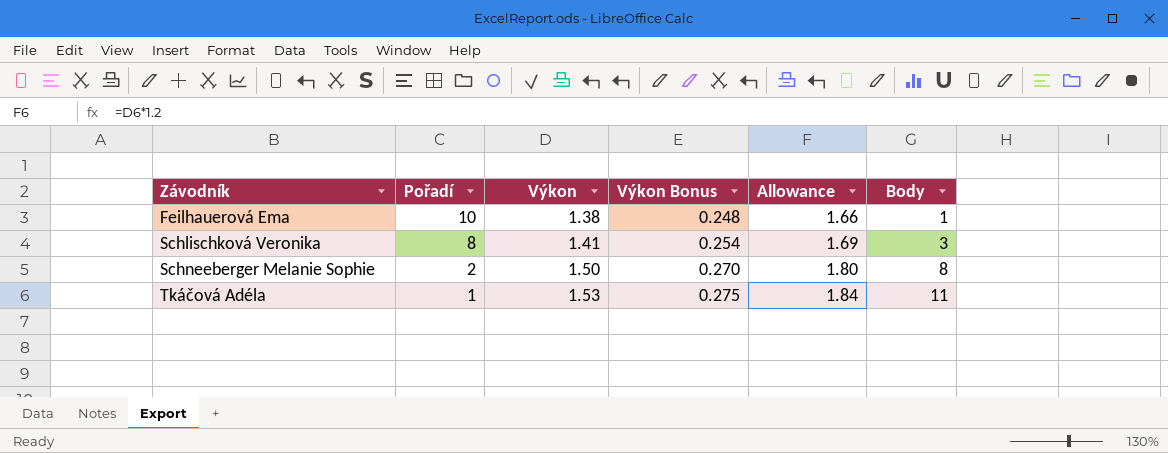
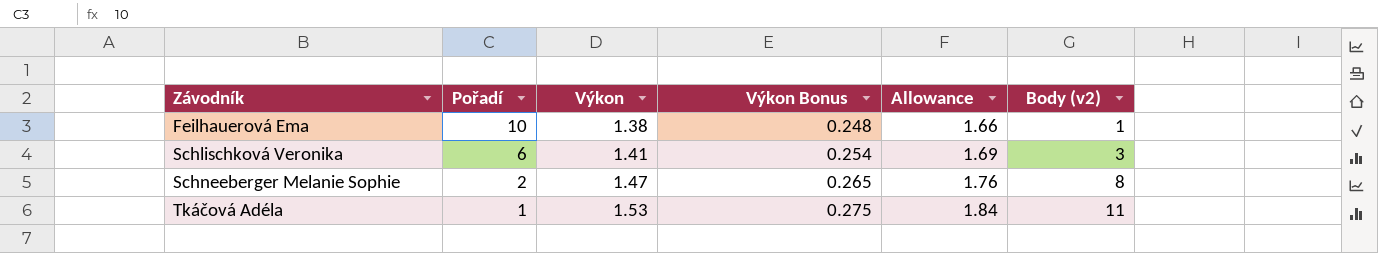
column name: Body -> Body (v2)
Schlischková Veronika | Pořadí: 8 -> 6
Schneeberger Melanie Sophie | Výkon: 1.50 -> 1.47
Schneeberger Melanie Sophie | Výkon Bonus: 0.270 -> 0.265
Schneeberger Melanie Sophie | Allowance: 1.80 -> 1.76

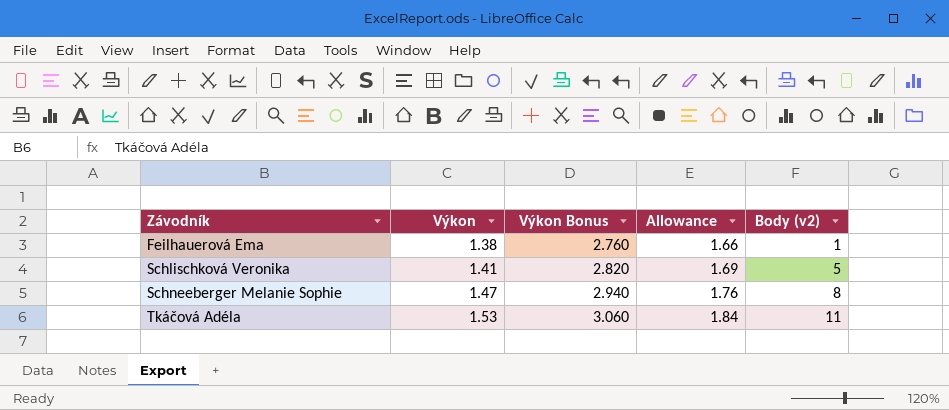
column Pořadí | position: 2 -> none
column Výkon Bonus | formula: [Výkon] * 0.18 -> [Výkon] * 2
Schlischková Veronika | Body (v2): 3 -> 5

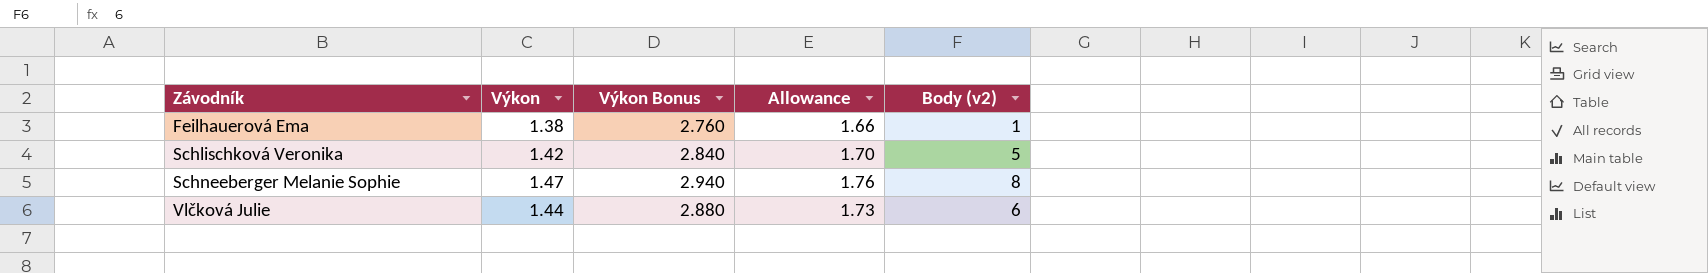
row Tkáčová Adéla: 1.53 | 3.060 | 1.84 | 11 -> none
Schlischková Veronika | Výkon: 1.41 -> 1.42
Schlischková Veronika | Výkon Bonus: 2.820 -> 2.840
Schlischková Veronika | Allowance: 1.69 -> 1.70
row Vlčková Julie: none -> 1.44 | 2.880 | 1.73 | 6

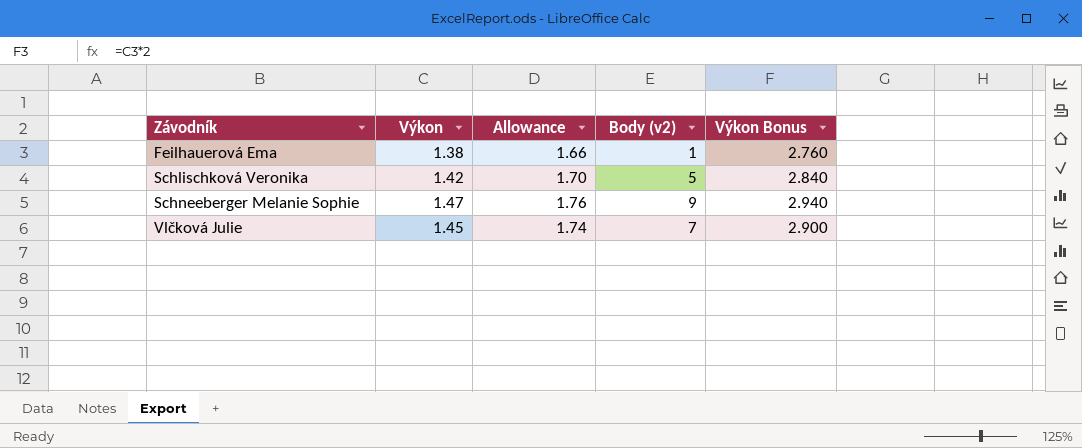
column Výkon Bonus | position: 3 -> 5
Schneeberger Melanie Sophie | Body (v2): 8 -> 9
Vlčková Julie | Výkon: 1.44 -> 1.45
Vlčková Julie | Allowance: 1.73 -> 1.74
Vlčková Julie | Body (v2): 6 -> 7
Vlčková Julie | Výkon Bonus: 2.880 -> 2.900

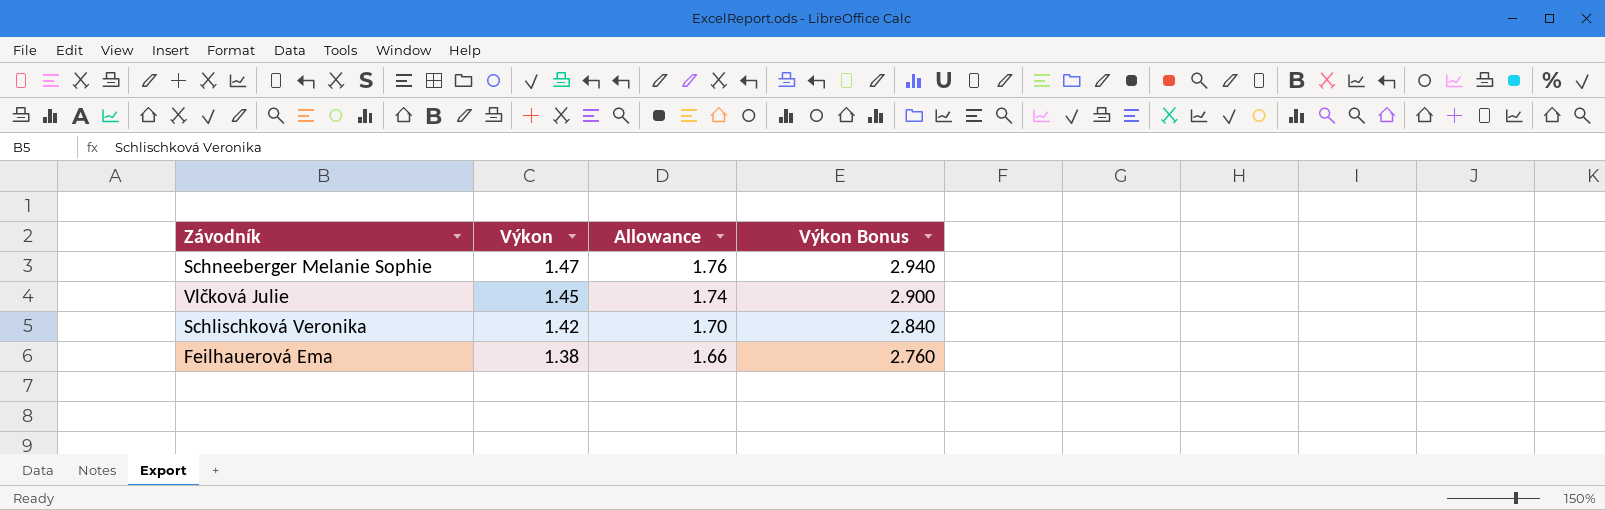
row order: Závodník ascending -> Výkon descending
column Body (v2) | position: 4 -> none

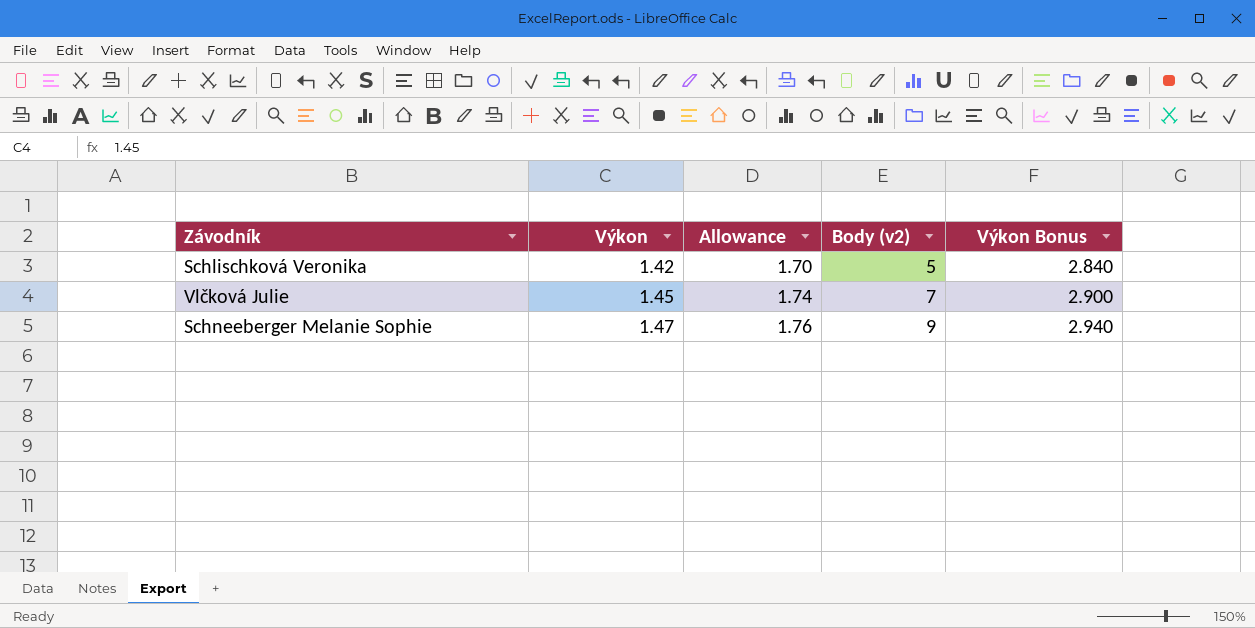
row order: Výkon descending -> Výkon ascending
column Body (v2) | position: none -> 4
row Feilhauerová Ema: 1.38 | 1.66 | 2.760 -> none

